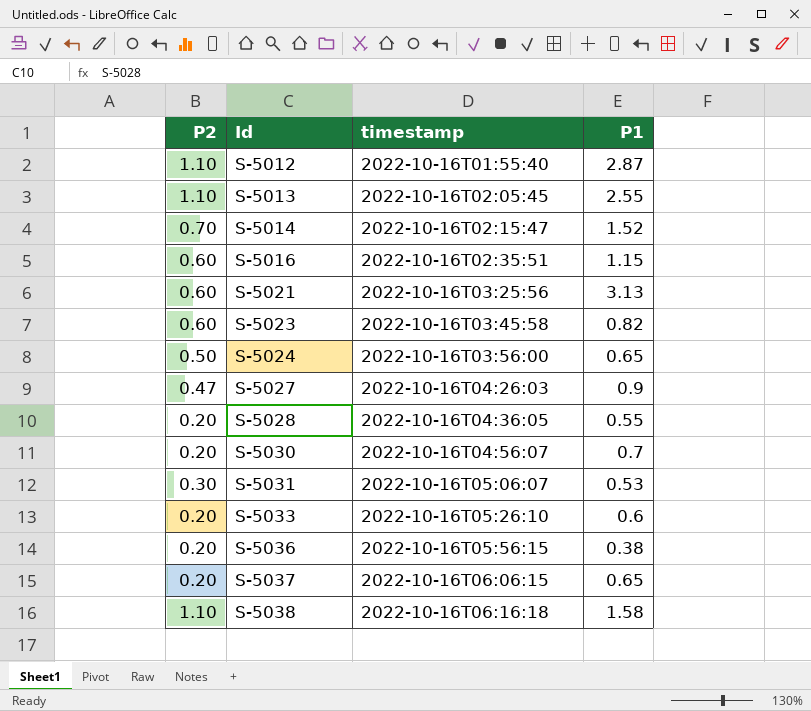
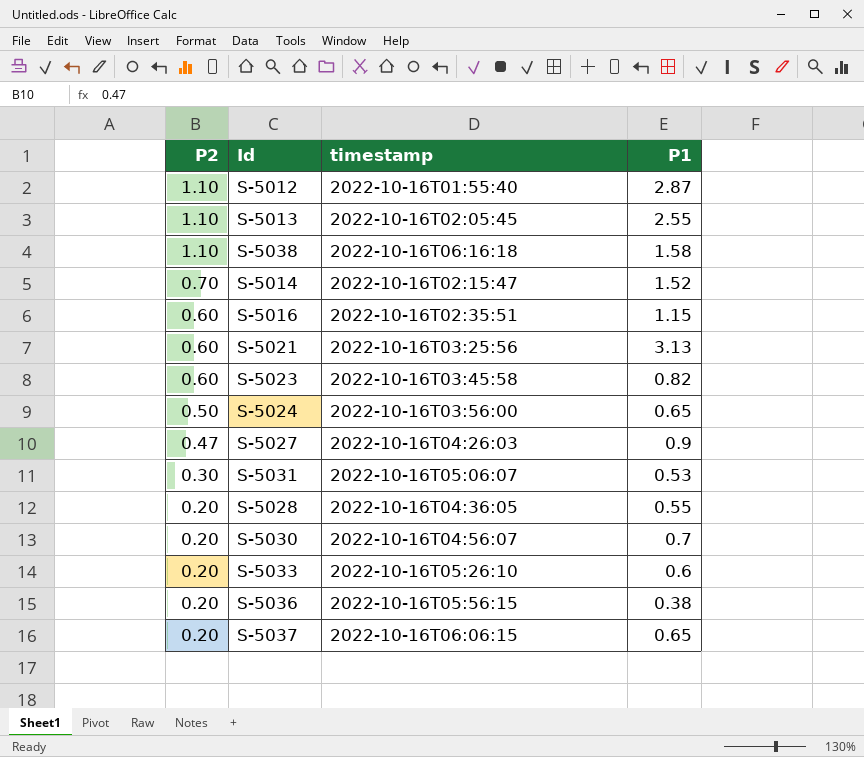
row order: Id ascending -> P2 descending

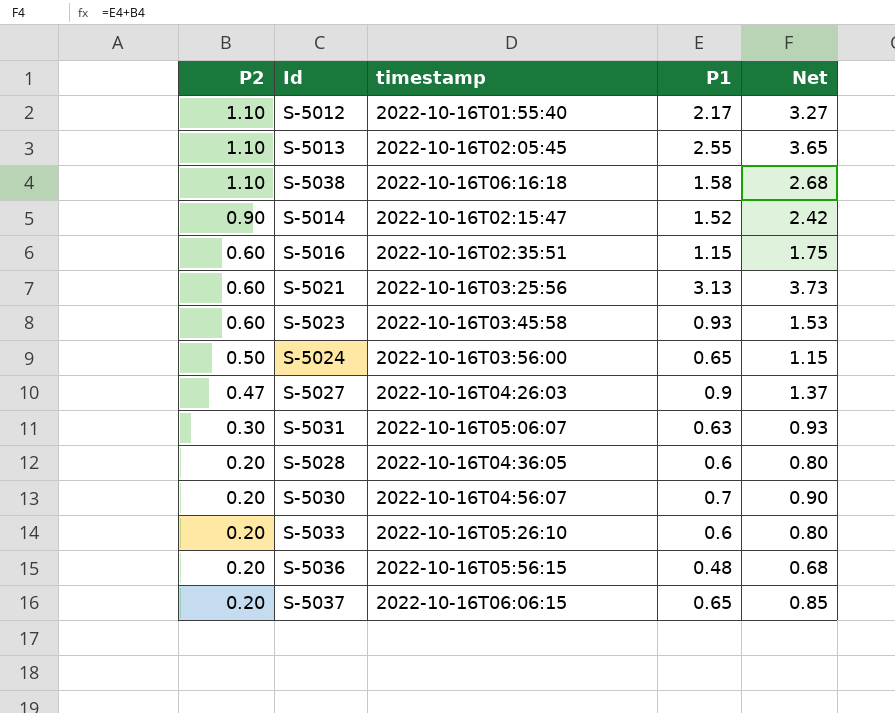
column Net | formula: none -> [P2] + [P1]
S-5012 | P1: 2.87 -> 2.17
S-5014 | P2: 0.70 -> 0.90
S-5023 | P1: 0.82 -> 0.93
S-5031 | P1: 0.53 -> 0.63
S-5028 | P1: 0.55 -> 0.6
S-5036 | P1: 0.38 -> 0.48

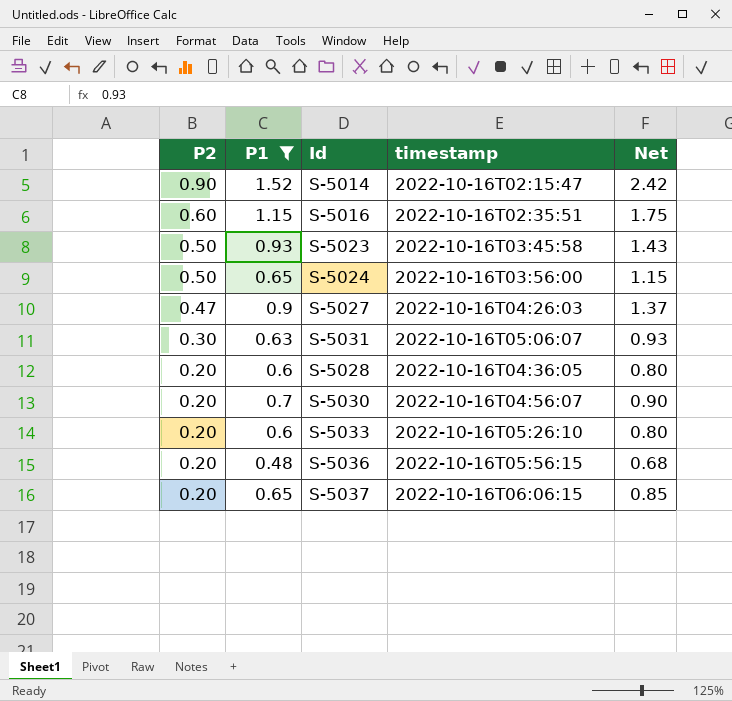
filter: none -> P1 <= 1.52
column P1 | position: 4 -> 2
S-5023 | P2: 0.60 -> 0.50
S-5023 | Net: 1.53 -> 1.43

